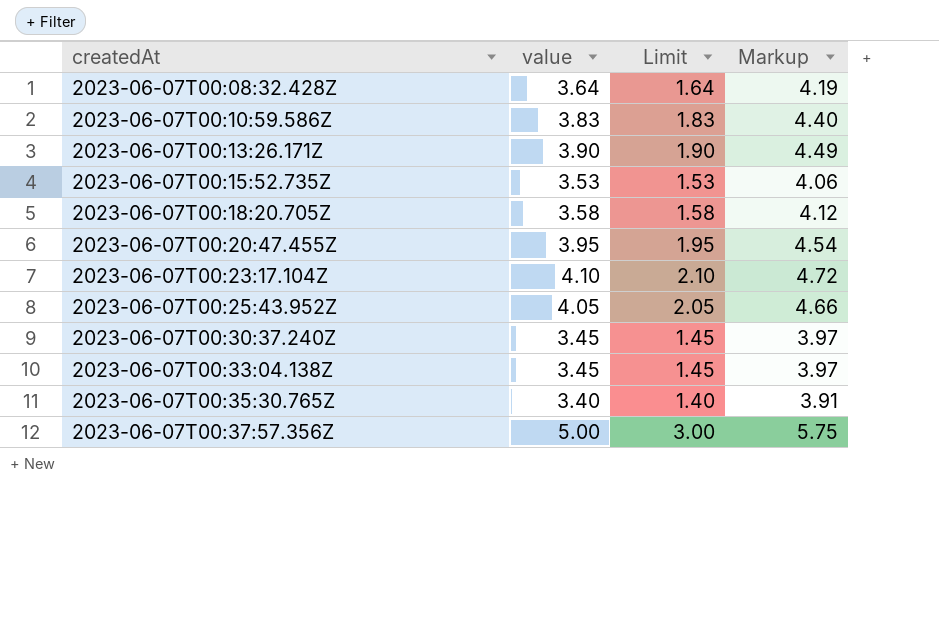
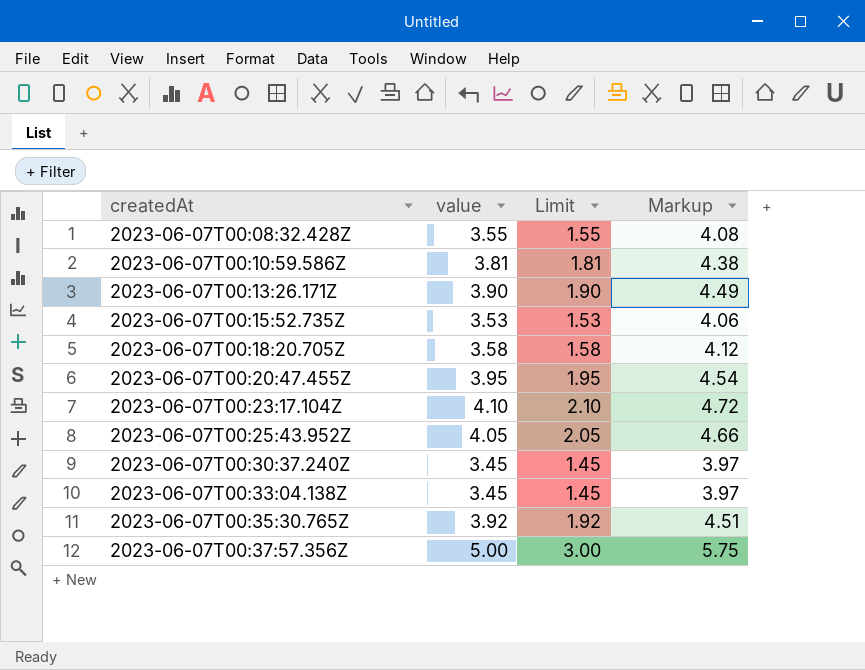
2023-06-07T00:08:32.428Z | value: 3.64 -> 3.55
2023-06-07T00:08:32.428Z | Limit: 1.64 -> 1.55
2023-06-07T00:08:32.428Z | Markup: 4.19 -> 4.08
2023-06-07T00:10:59.586Z | value: 3.83 -> 3.81
2023-06-07T00:10:59.586Z | Limit: 1.83 -> 1.81
2023-06-07T00:10:59.586Z | Markup: 4.40 -> 4.38
2023-06-07T00:35:30.765Z | value: 3.40 -> 3.92
2023-06-07T00:35:30.765Z | Limit: 1.40 -> 1.92
2023-06-07T00:35:30.765Z | Markup: 3.91 -> 4.51

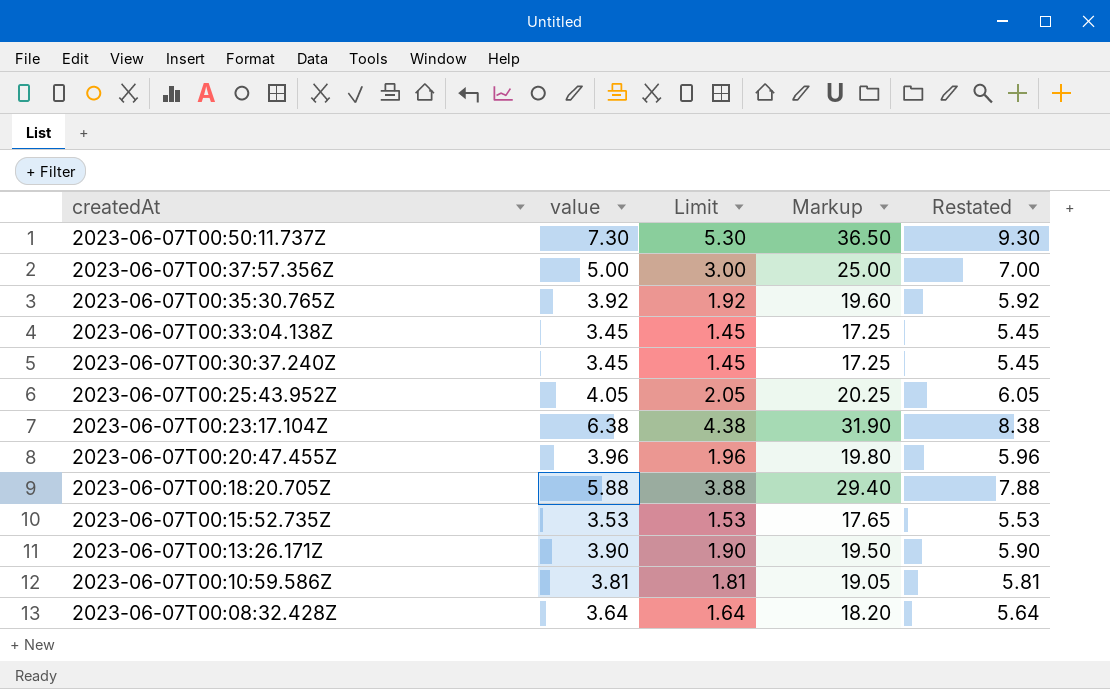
row order: createdAt ascending -> createdAt descending
column Markup | formula: [value] * 1.15 -> [value] * 5
column Restated | formula: none -> [value] + 2
row 2023-06-07T00:50:11.737Z: none -> 7.30 | 5.30 | 36.50 | 9.30
2023-06-07T00:23:17.104Z | value: 4.10 -> 6.38
2023-06-07T00:23:17.104Z | Limit: 2.10 -> 4.38
2023-06-07T00:20:47.455Z | value: 3.95 -> 3.96
2023-06-07T00:20:47.455Z | Limit: 1.95 -> 1.96
2023-06-07T00:18:20.705Z | value: 3.58 -> 5.88
2023-06-07T00:18:20.705Z | Limit: 1.58 -> 3.88
2023-06-07T00:08:32.428Z | value: 3.55 -> 3.64
2023-06-07T00:08:32.428Z | Limit: 1.55 -> 1.64

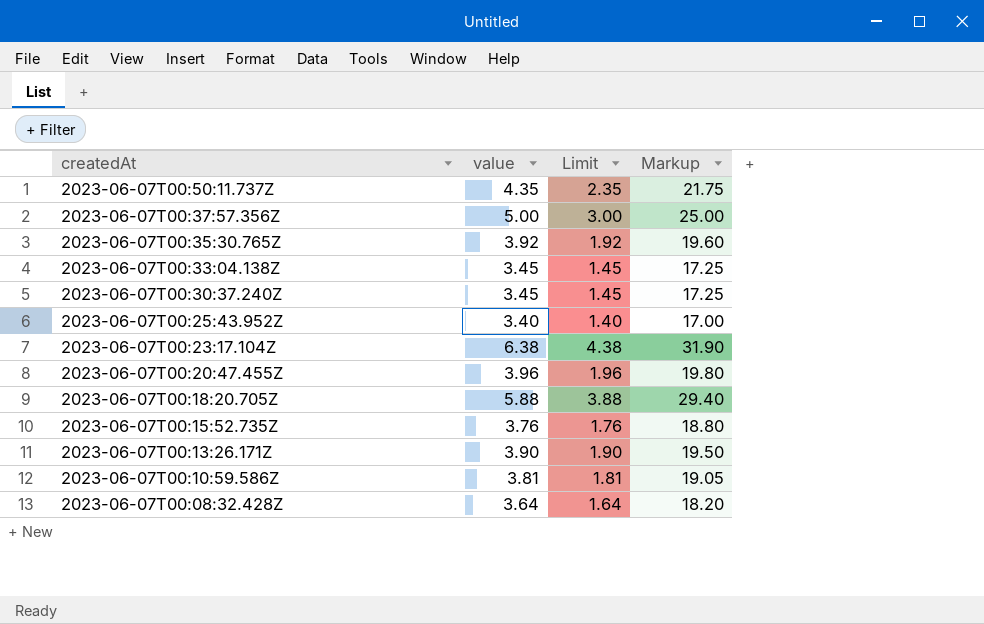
column Restated | formula: [value] + 2 -> none
2023-06-07T00:50:11.737Z | value: 7.30 -> 4.35
2023-06-07T00:50:11.737Z | Limit: 5.30 -> 2.35
2023-06-07T00:50:11.737Z | Markup: 36.50 -> 21.75
2023-06-07T00:25:43.952Z | value: 4.05 -> 3.40
2023-06-07T00:25:43.952Z | Limit: 2.05 -> 1.40
2023-06-07T00:25:43.952Z | Markup: 20.25 -> 17.00
2023-06-07T00:15:52.735Z | value: 3.53 -> 3.76
2023-06-07T00:15:52.735Z | Limit: 1.53 -> 1.76
2023-06-07T00:15:52.735Z | Markup: 17.65 -> 18.80

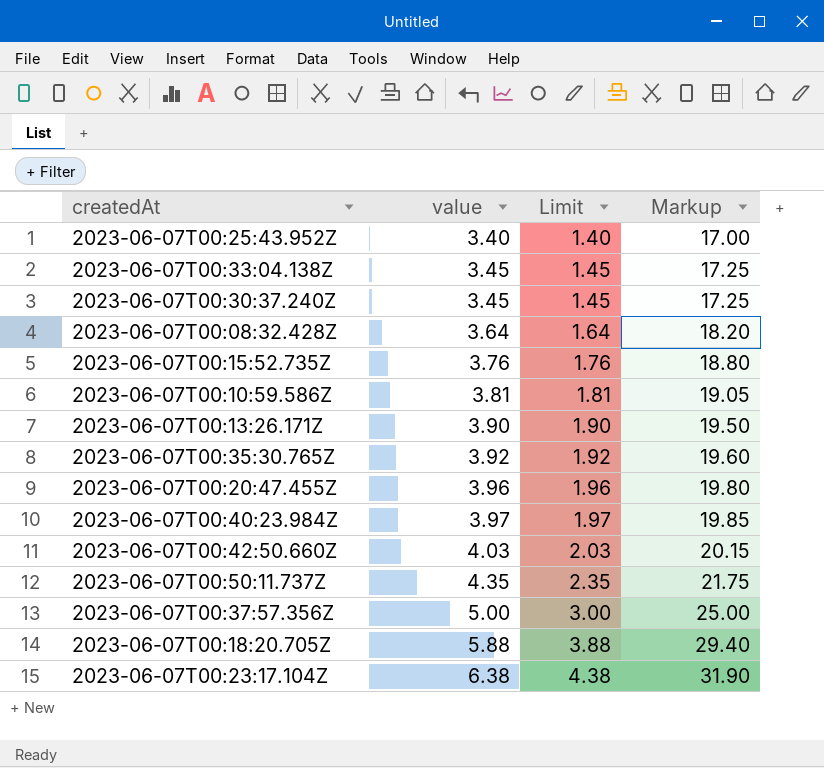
row order: createdAt descending -> value ascending
row 2023-06-07T00:40:23.984Z: none -> 3.97 | 1.97 | 19.85
row 2023-06-07T00:42:50.660Z: none -> 4.03 | 2.03 | 20.15

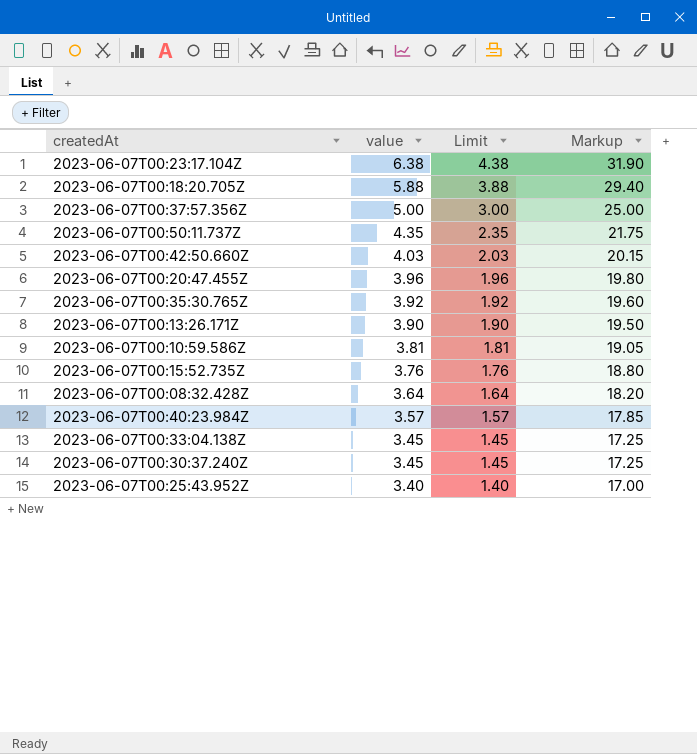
row order: value ascending -> value descending
2023-06-07T00:40:23.984Z | value: 3.97 -> 3.57
2023-06-07T00:40:23.984Z | Limit: 1.97 -> 1.57
2023-06-07T00:40:23.984Z | Markup: 19.85 -> 17.85

